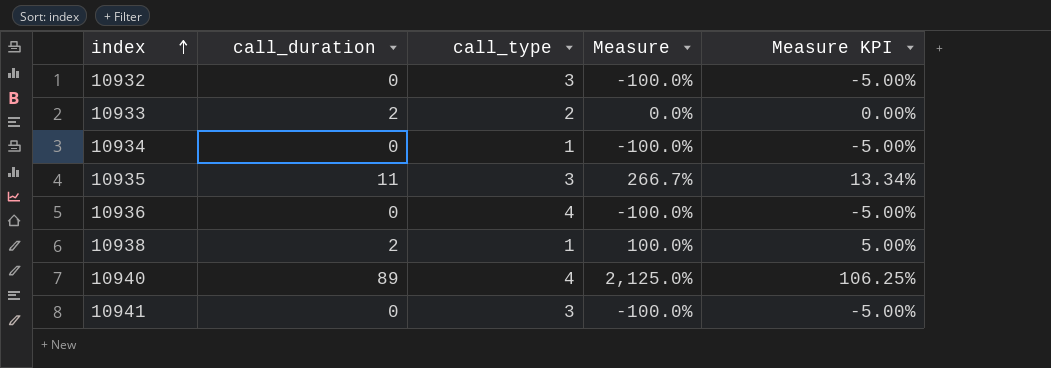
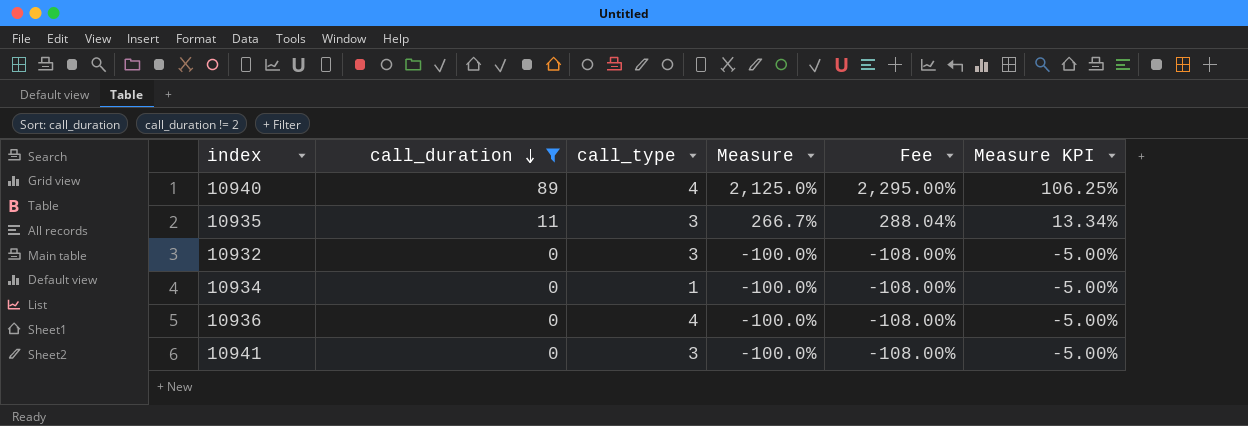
filter: none -> call_duration != 2
row order: index ascending -> call_duration descending
column Fee | formula: none -> [Measure] * 1.08

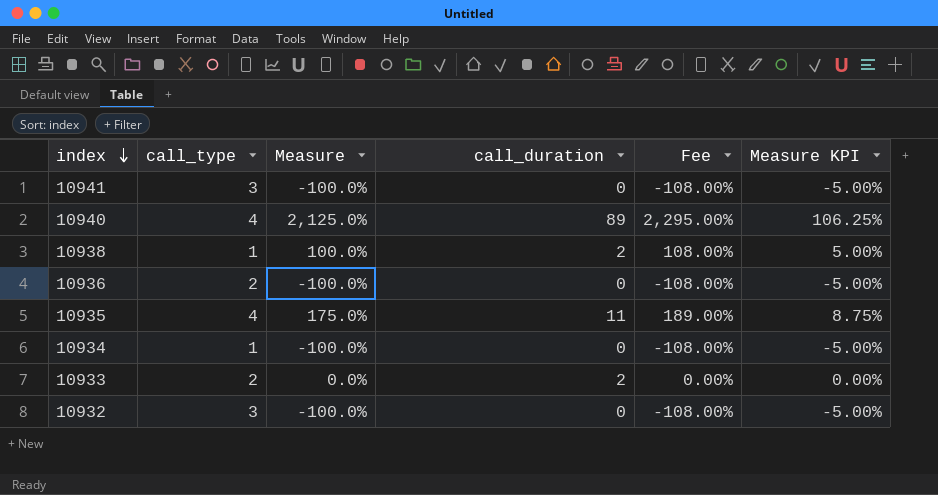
filter: call_duration != 2 -> none
row order: call_duration descending -> index descending
column call_duration | position: 2 -> 4
10936 | call_type: 4 -> 2
10935 | call_type: 3 -> 4
10935 | Measure: 266.7% -> 175.0%
10935 | Fee: 288.04% -> 189.00%
10935 | Measure KPI: 13.34% -> 8.75%

